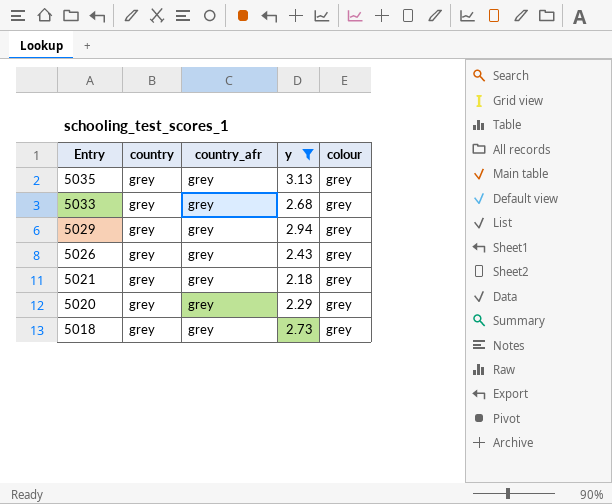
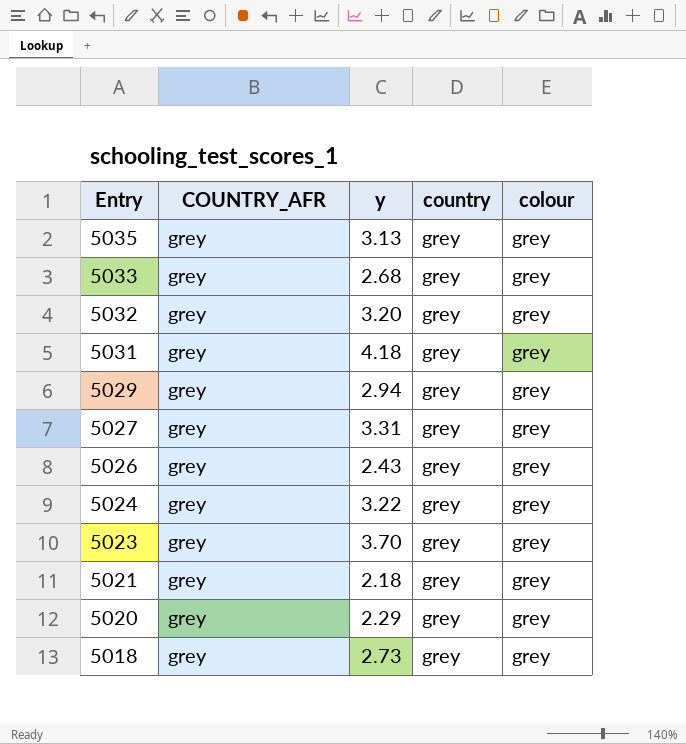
filter: y <= 3.13 -> none
column name: country_afr -> COUNTRY_AFR
column country | position: 2 -> 4

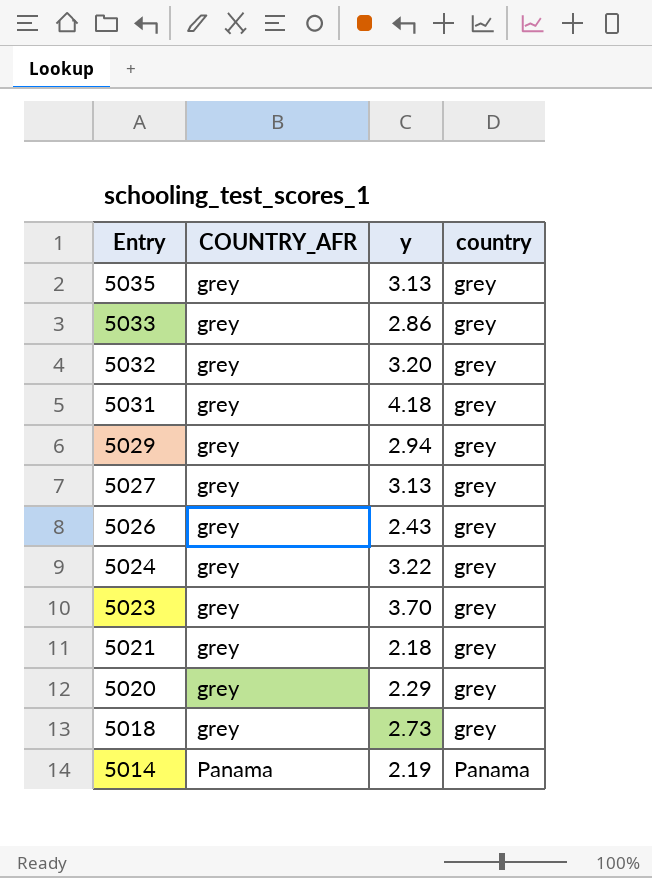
column colour | position: 5 -> none
5033 | y: 2.68 -> 2.86
5027 | y: 3.31 -> 3.13
row 5014: none -> Panama | 2.19 | Panama

